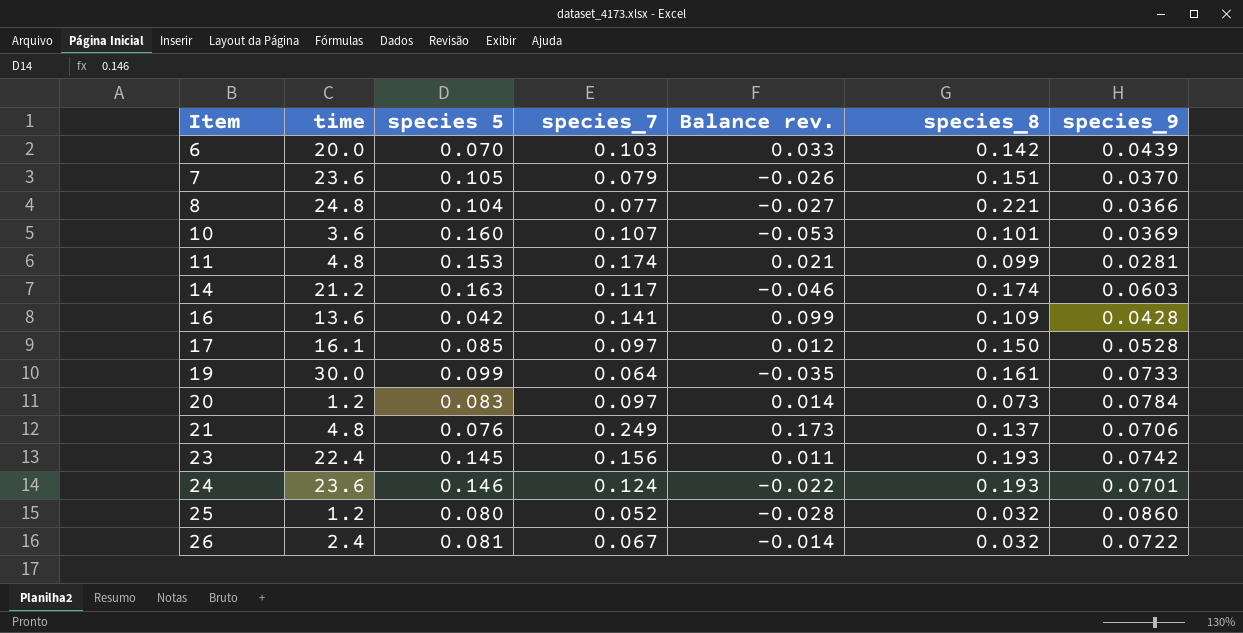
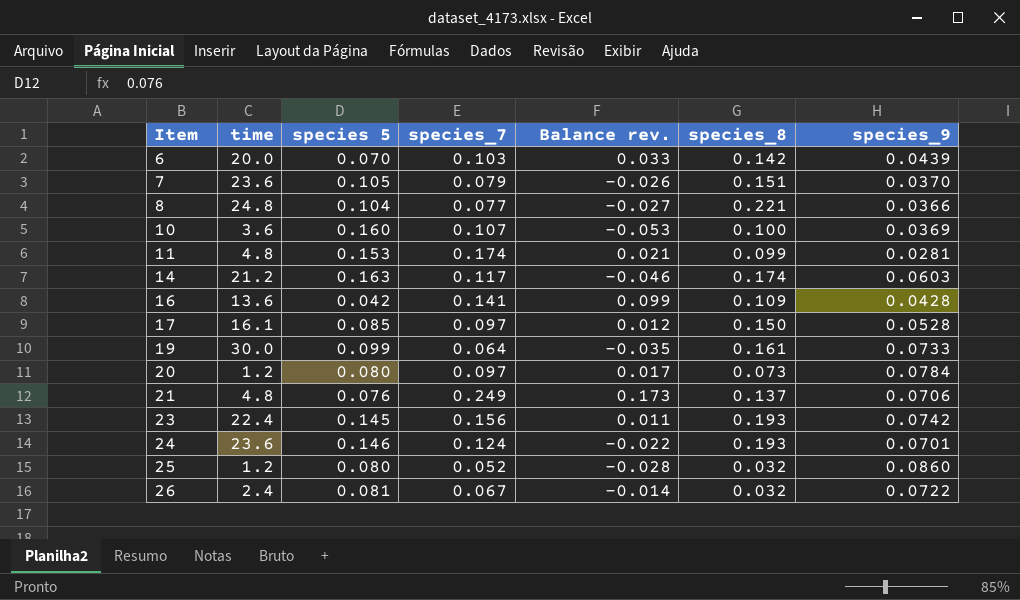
10 | species_8: 0.101 -> 0.100
20 | species 5: 0.083 -> 0.080
20 | Balance rev.: 0.014 -> 0.017

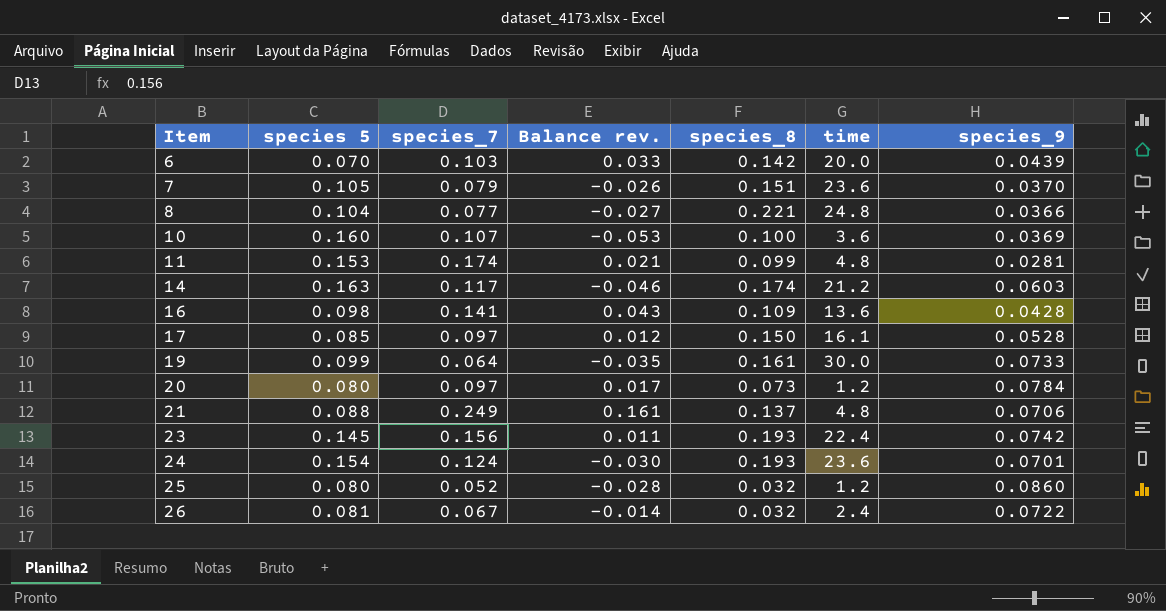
column time | position: 2 -> 6
16 | species 5: 0.042 -> 0.098
16 | Balance rev.: 0.099 -> 0.043
21 | species 5: 0.076 -> 0.088
21 | Balance rev.: 0.173 -> 0.161
24 | species 5: 0.146 -> 0.154
24 | Balance rev.: -0.022 -> -0.030

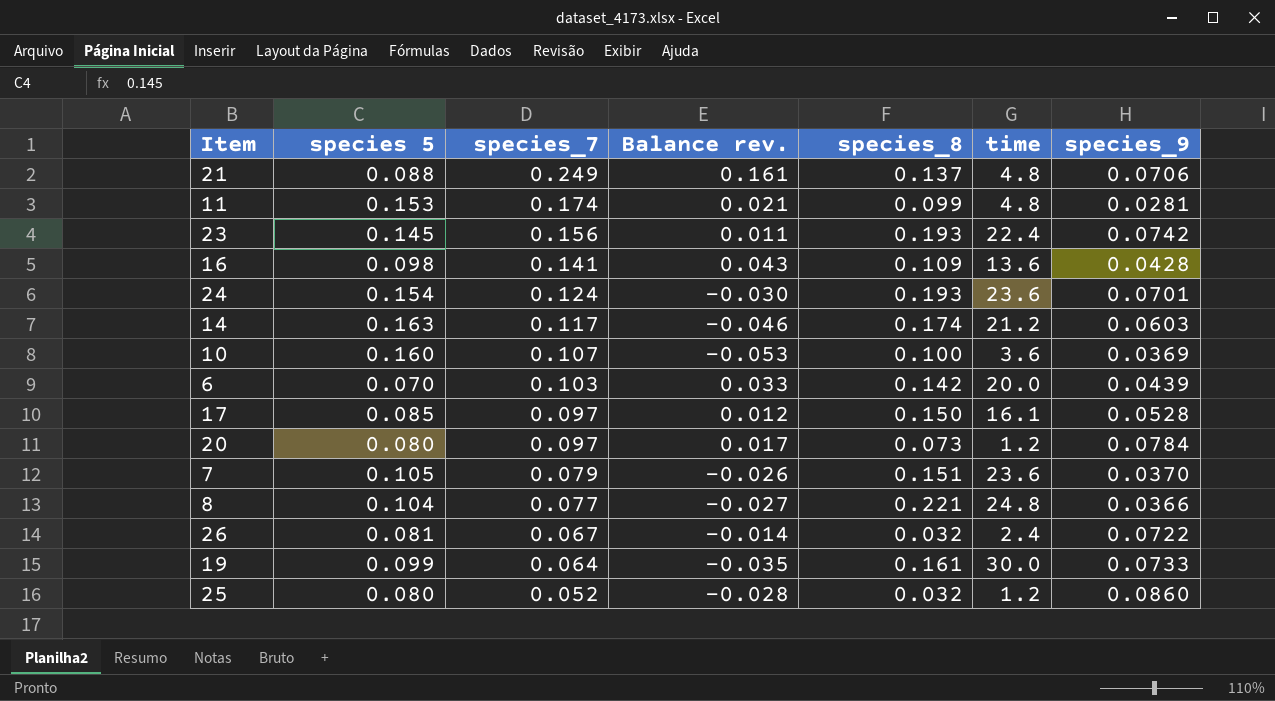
row order: Item ascending -> species_7 descending

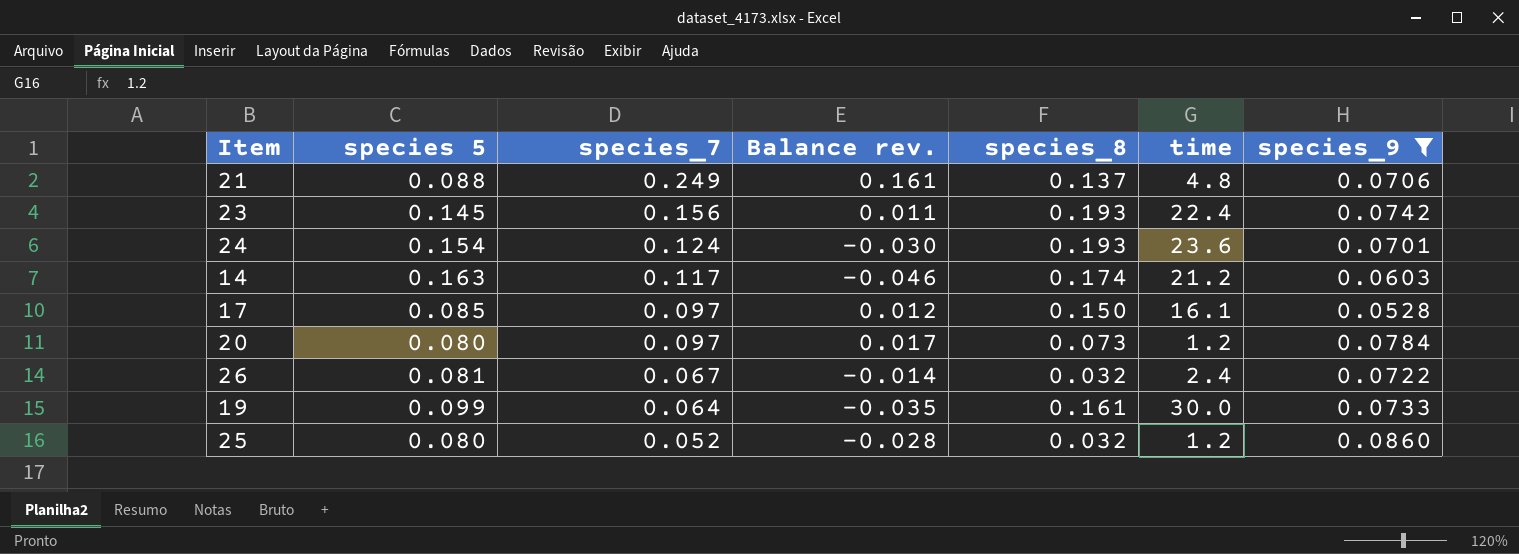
filter: none -> species_9 >= 0.0528

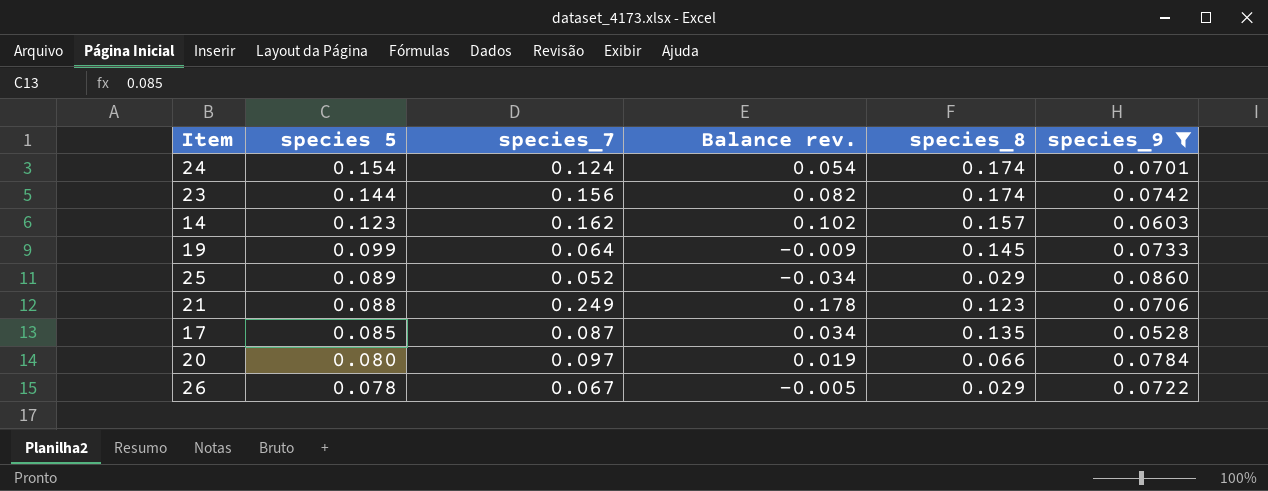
row order: species_7 descending -> species 5 descending
column time | position: 6 -> none
column Balance rev. | formula: [species_7] - [species 5] -> [species_7] - [species_9]
24 | species_8: 0.193 -> 0.174
23 | species 5: 0.145 -> 0.144
23 | species_8: 0.193 -> 0.174
14 | species 5: 0.163 -> 0.123
14 | species_7: 0.117 -> 0.162
14 | species_8: 0.174 -> 0.157
19 | species_8: 0.161 -> 0.145
25 | species 5: 0.080 -> 0.089
25 | species_8: 0.032 -> 0.029
21 | species_8: 0.137 -> 0.123
17 | species_7: 0.097 -> 0.087
17 | species_8: 0.150 -> 0.135
20 | species_8: 0.073 -> 0.066
26 | species 5: 0.081 -> 0.078
26 | species_8: 0.032 -> 0.029

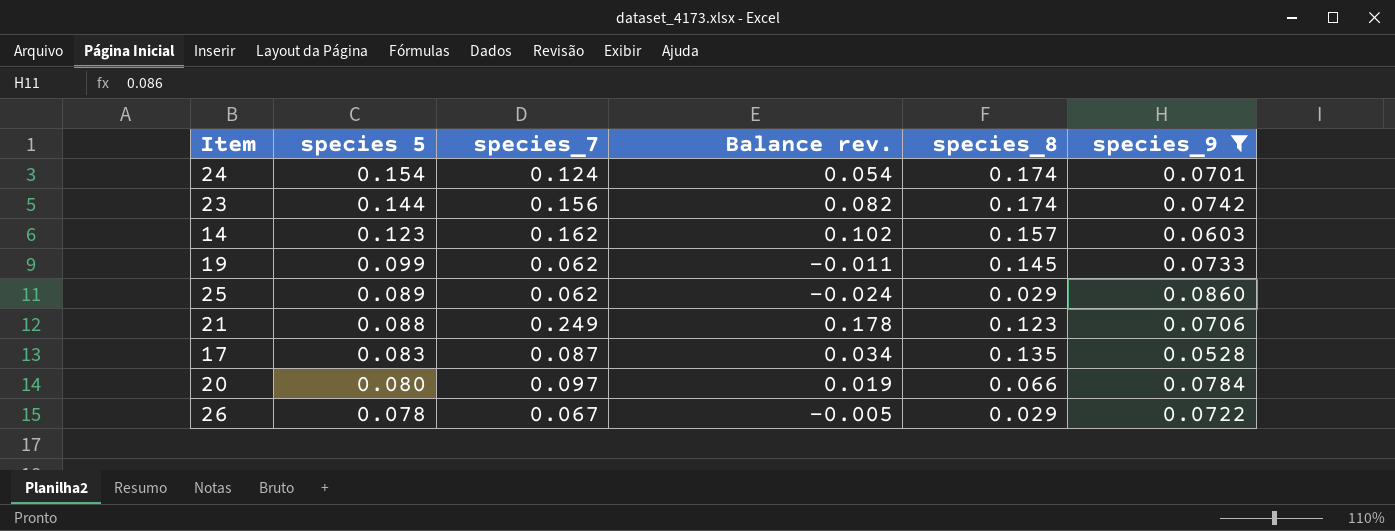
19 | species_7: 0.064 -> 0.062
19 | Balance rev.: -0.009 -> -0.011
25 | species_7: 0.052 -> 0.062
25 | Balance rev.: -0.034 -> -0.024
17 | species 5: 0.085 -> 0.083

